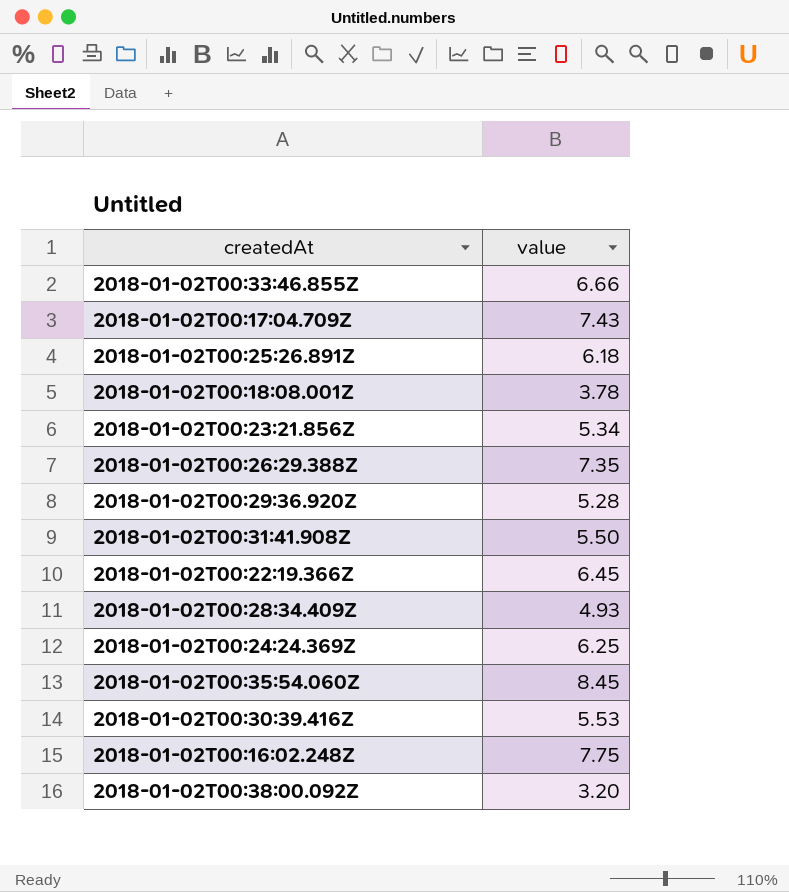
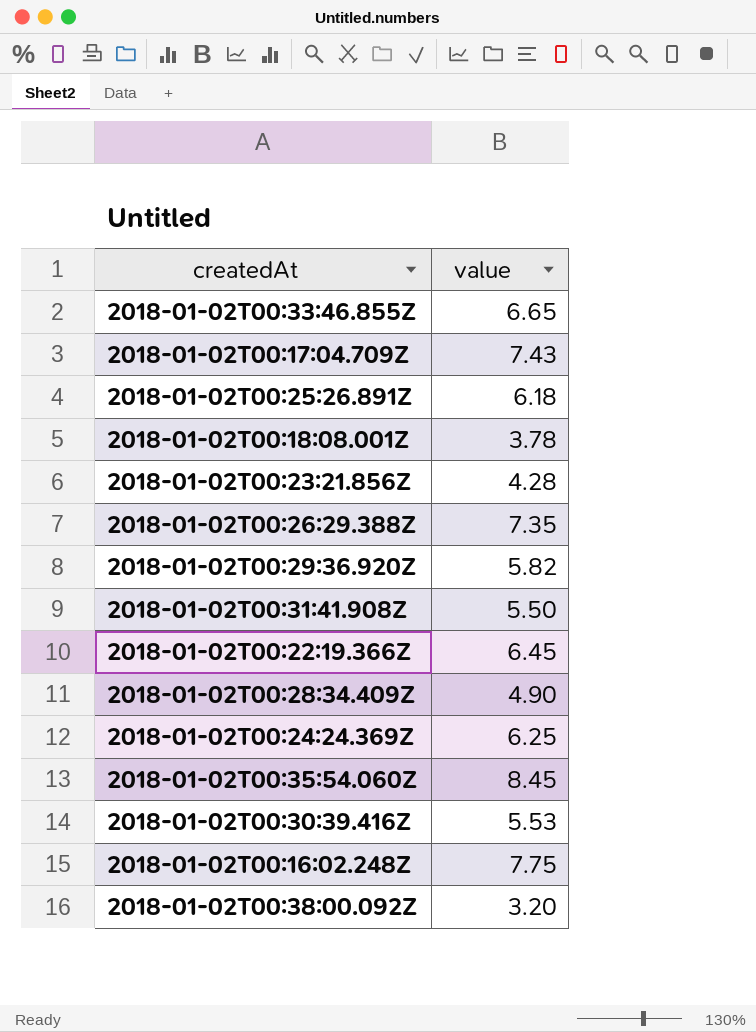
2018-01-02T00:33:46.855Z | value: 6.66 -> 6.65
2018-01-02T00:23:21.856Z | value: 5.34 -> 4.28
2018-01-02T00:29:36.920Z | value: 5.28 -> 5.82
2018-01-02T00:28:34.409Z | value: 4.93 -> 4.90

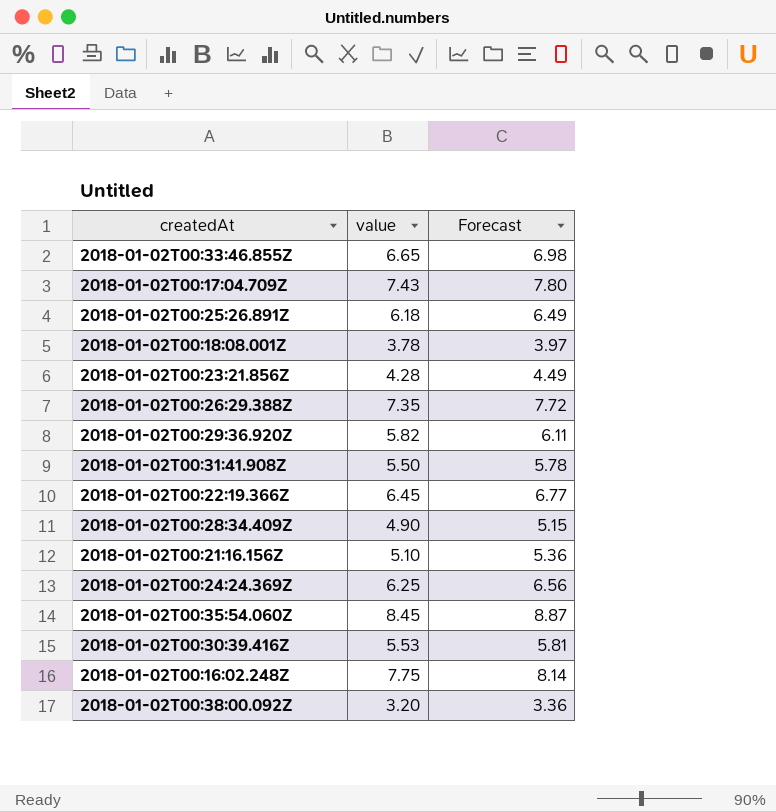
column Forecast | formula: none -> [value] * 1.05
row 2018-01-02T00:21:16.156Z: none -> 5.10 | 5.36

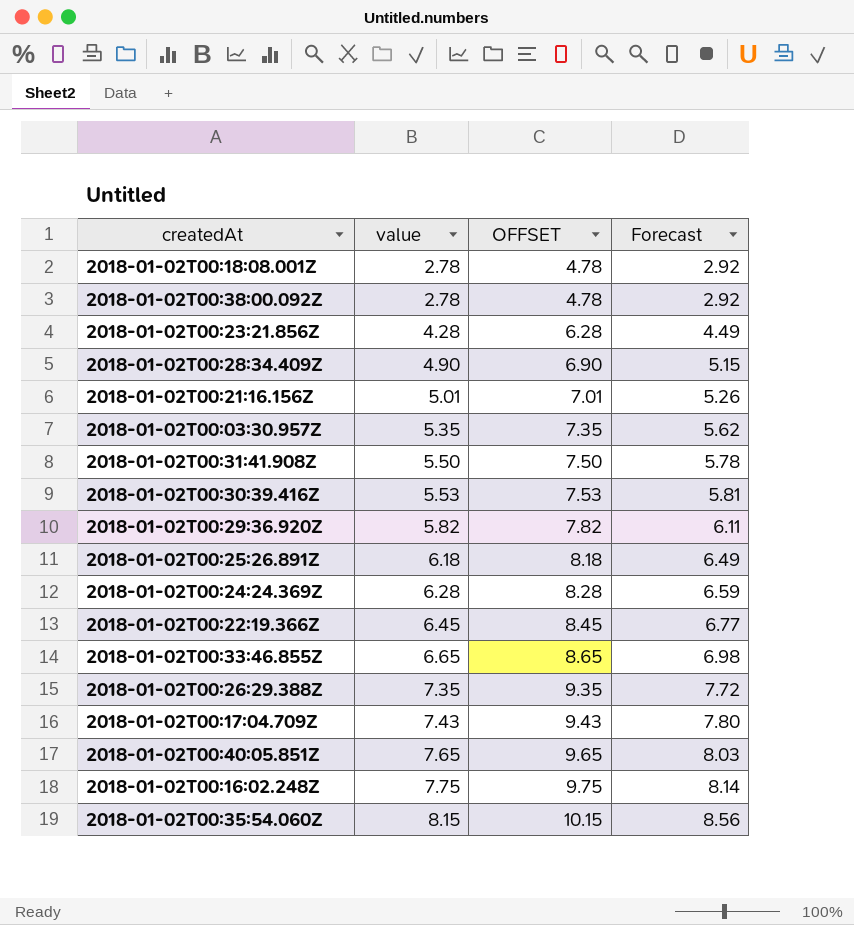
row order: none -> value ascending
column OFFSET | formula: none -> [value] + 2
2018-01-02T00:18:08.001Z | value: 3.78 -> 2.78
2018-01-02T00:18:08.001Z | Forecast: 3.97 -> 2.92
2018-01-02T00:38:00.092Z | value: 3.20 -> 2.78
2018-01-02T00:38:00.092Z | Forecast: 3.36 -> 2.92
2018-01-02T00:21:16.156Z | value: 5.10 -> 5.01
2018-01-02T00:21:16.156Z | Forecast: 5.36 -> 5.26
row 2018-01-02T00:03:30.957Z: none -> 5.35 | 7.35 | 5.62
2018-01-02T00:24:24.369Z | value: 6.25 -> 6.28
2018-01-02T00:24:24.369Z | Forecast: 6.56 -> 6.59
row 2018-01-02T00:40:05.851Z: none -> 7.65 | 9.65 | 8.03
2018-01-02T00:35:54.060Z | value: 8.45 -> 8.15
2018-01-02T00:35:54.060Z | Forecast: 8.87 -> 8.56

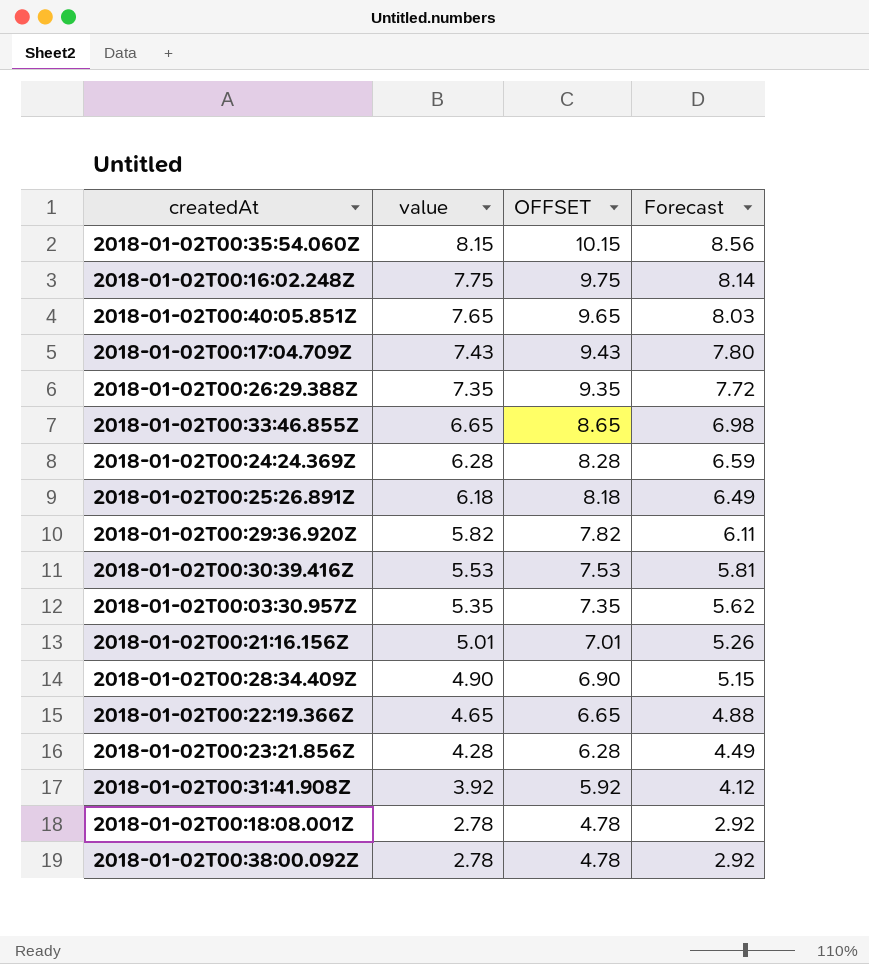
row order: value ascending -> value descending
2018-01-02T00:22:19.366Z | value: 6.45 -> 4.65
2018-01-02T00:22:19.366Z | OFFSET: 8.45 -> 6.65
2018-01-02T00:22:19.366Z | Forecast: 6.77 -> 4.88
2018-01-02T00:31:41.908Z | value: 5.50 -> 3.92
2018-01-02T00:31:41.908Z | OFFSET: 7.50 -> 5.92
2018-01-02T00:31:41.908Z | Forecast: 5.78 -> 4.12

